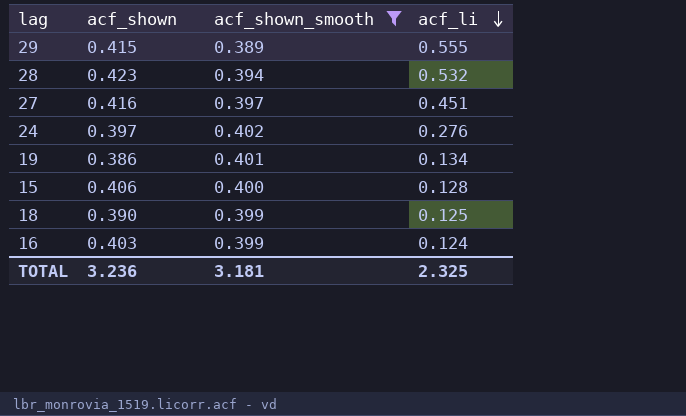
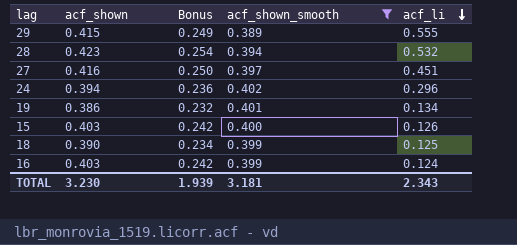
column Bonus | formula: none -> [acf_shown] * 0.6
24 | acf_shown: 0.397 -> 0.394
24 | acf_li: 0.276 -> 0.296
15 | acf_shown: 0.406 -> 0.403
15 | acf_li: 0.128 -> 0.126
TOTAL | acf_shown: 3.236 -> 3.230
TOTAL | acf_li: 2.325 -> 2.343

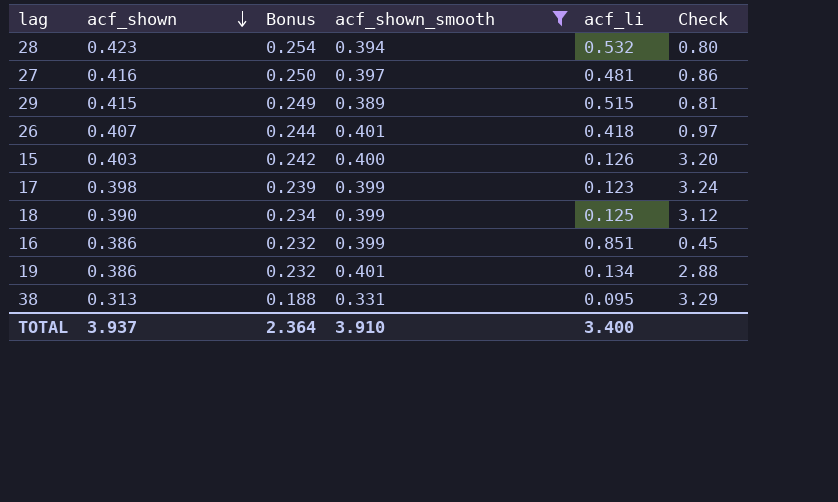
row order: acf_li descending -> acf_shown descending
column Check | formula: none -> [acf_shown] / [acf_li]
row 24: 0.394 | 0.236 | 0.402 | 0.296 -> none
27 | acf_li: 0.451 -> 0.481
29 | acf_li: 0.555 -> 0.515
row 26: none -> 0.407 | 0.244 | 0.401 | 0.418 | 0.97
row 17: none -> 0.398 | 0.239 | 0.399 | 0.123 | 3.24
16 | acf_shown: 0.403 -> 0.386
16 | Bonus: 0.242 -> 0.232
16 | acf_li: 0.124 -> 0.851
row 38: none -> 0.313 | 0.188 | 0.331 | 0.095 | 3.29
TOTAL | acf_shown: 3.230 -> 3.937
TOTAL | Bonus: 1.939 -> 2.364
TOTAL | acf_shown_smooth: 3.181 -> 3.910
TOTAL | acf_li: 2.343 -> 3.400

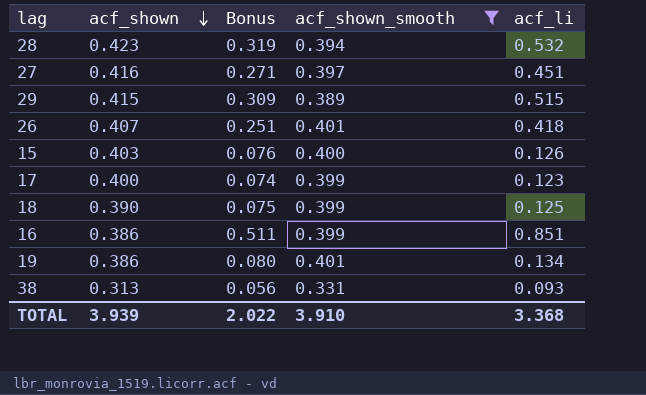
column Check | formula: [acf_shown] / [acf_li] -> none
column Bonus | formula: [acf_shown] * 0.6 -> [acf_li] * 0.6
27 | acf_li: 0.481 -> 0.451
17 | acf_shown: 0.398 -> 0.400
38 | acf_li: 0.095 -> 0.093
TOTAL | acf_shown: 3.937 -> 3.939
TOTAL | Bonus: 2.364 -> 2.022
TOTAL | acf_li: 3.400 -> 3.368

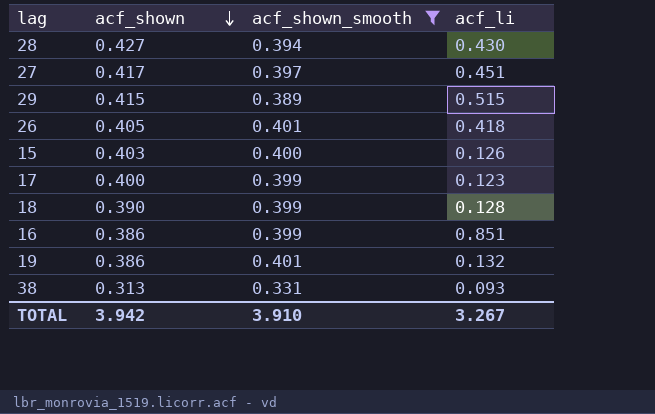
column Bonus | formula: [acf_li] * 0.6 -> none
28 | acf_shown: 0.423 -> 0.427
28 | acf_li: 0.532 -> 0.430
27 | acf_shown: 0.416 -> 0.417
26 | acf_shown: 0.407 -> 0.405
18 | acf_li: 0.125 -> 0.128
19 | acf_li: 0.134 -> 0.132
TOTAL | acf_shown: 3.939 -> 3.942
TOTAL | acf_li: 3.368 -> 3.267

